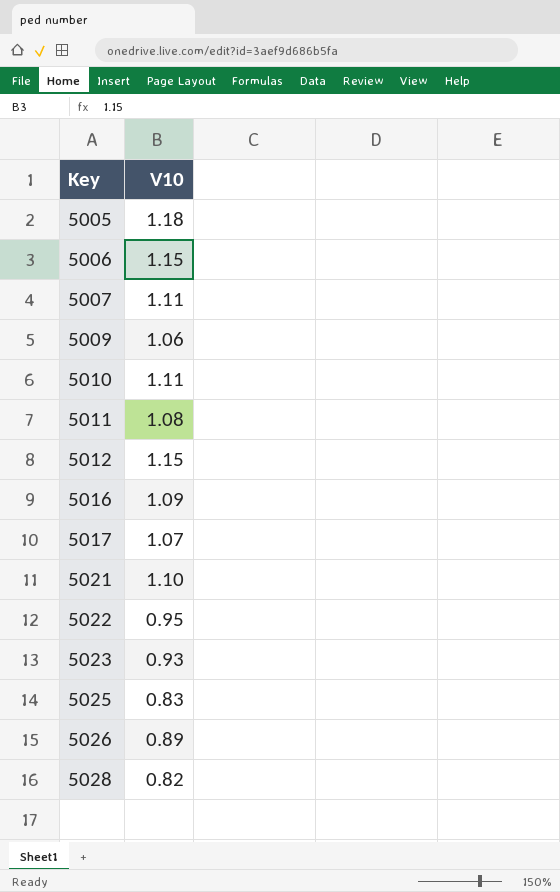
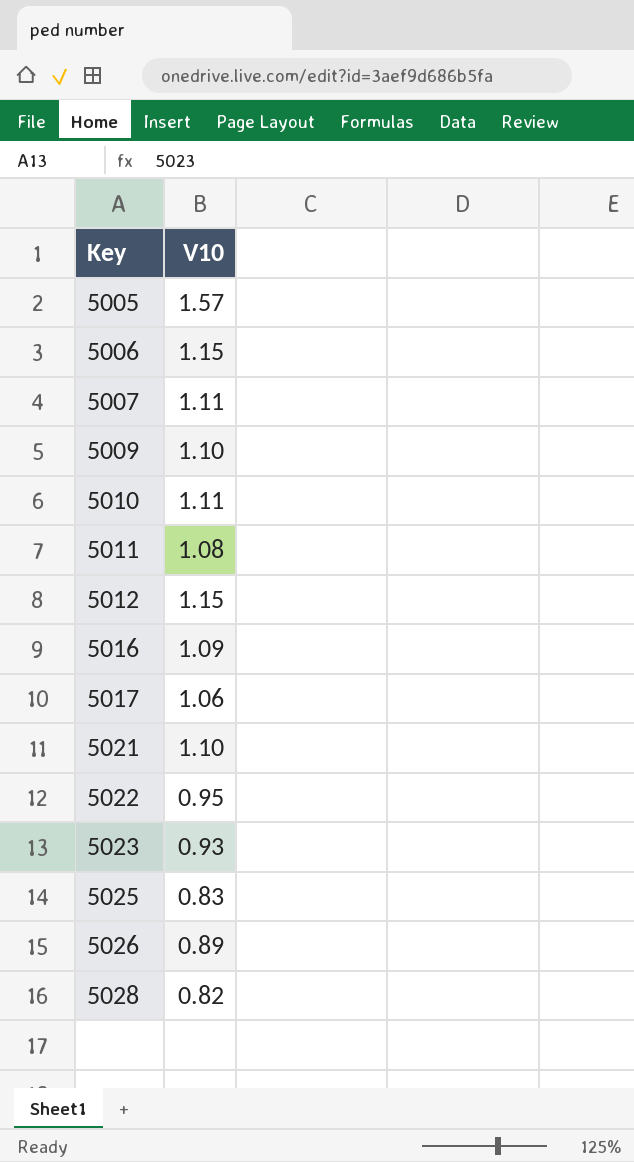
5005 | V10: 1.18 -> 1.57
5009 | V10: 1.06 -> 1.10
5017 | V10: 1.07 -> 1.06

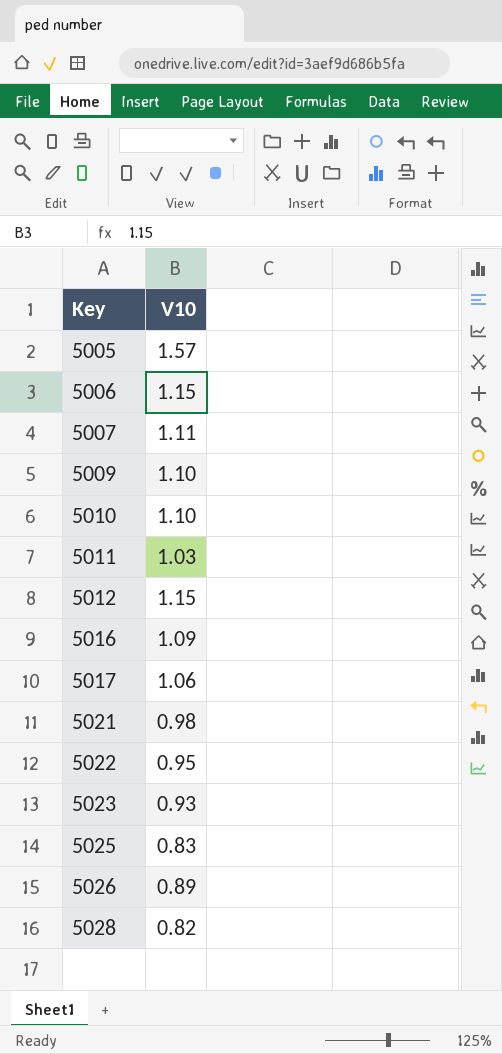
5010 | V10: 1.11 -> 1.10
5011 | V10: 1.08 -> 1.03
5021 | V10: 1.10 -> 0.98

